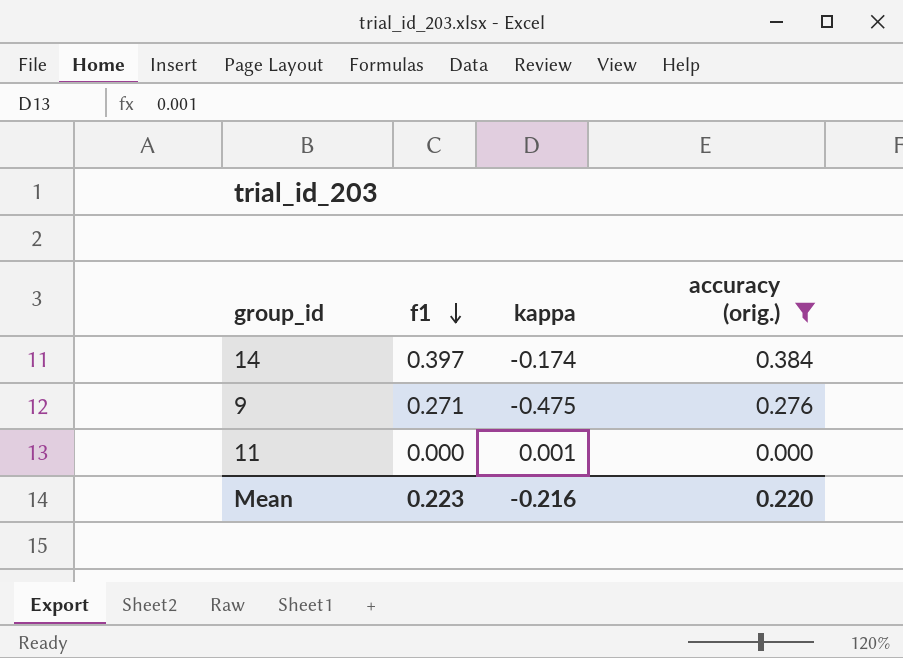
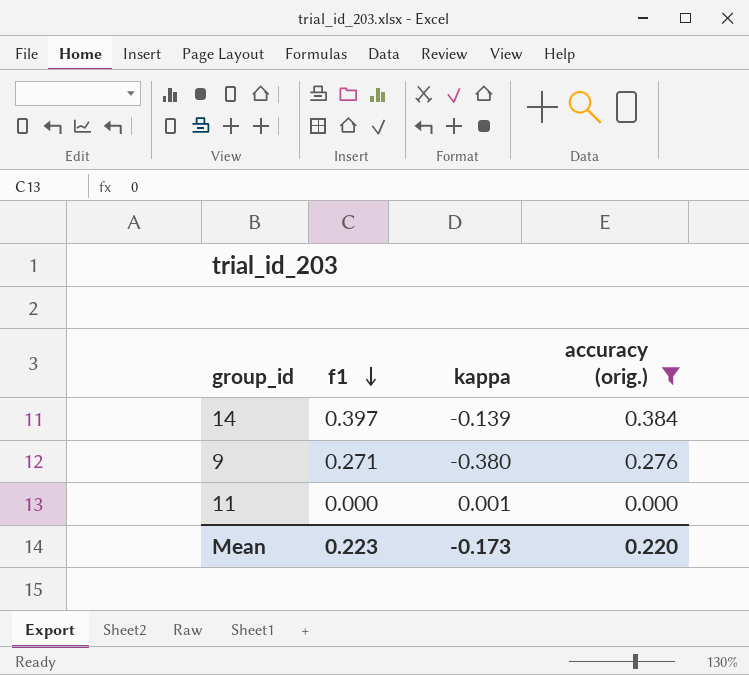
14 | kappa: -0.174 -> -0.139
9 | kappa: -0.475 -> -0.380
Mean | kappa: -0.216 -> -0.173

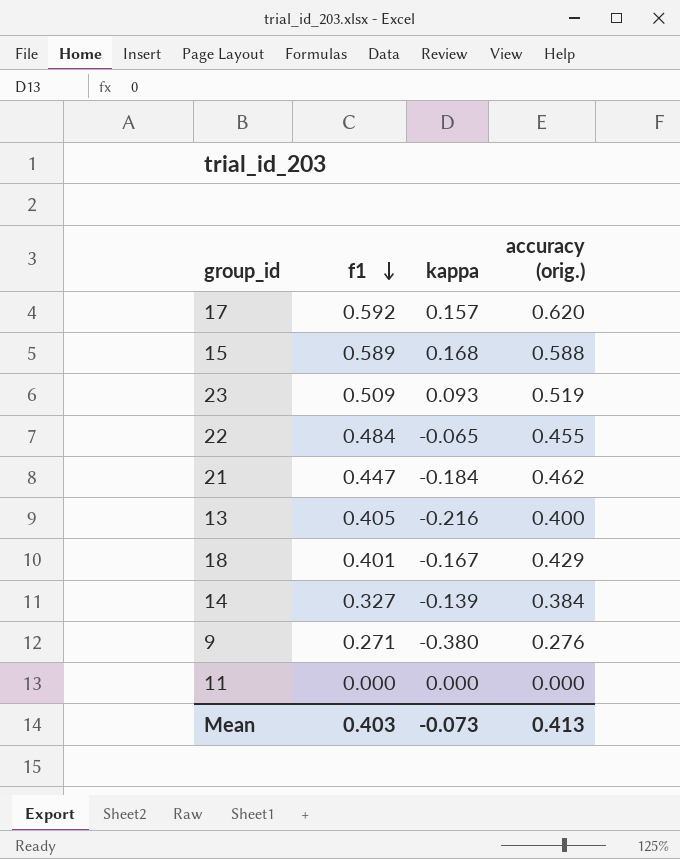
filter: accuracy (orig.) <= 0.384 -> none
14 | f1: 0.397 -> 0.327
11 | kappa: 0.001 -> 0.000
Mean | f1: 0.223 -> 0.403
Mean | kappa: -0.173 -> -0.073
Mean | accuracy (orig.): 0.220 -> 0.413

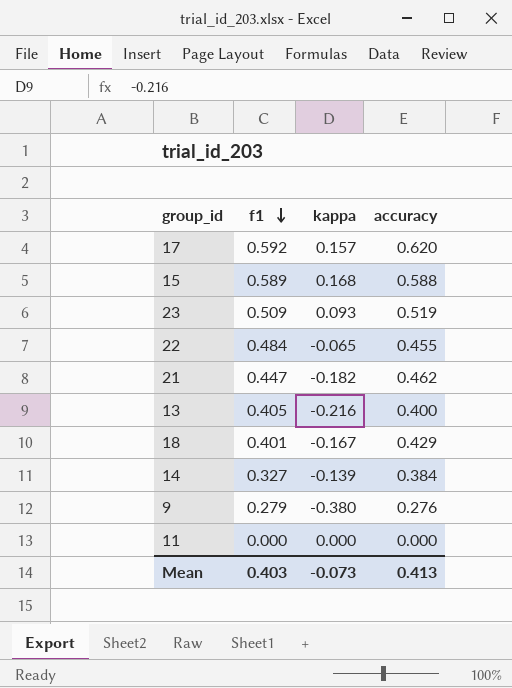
column name: accuracy (orig.) -> accuracy
21 | kappa: -0.184 -> -0.182
9 | f1: 0.271 -> 0.279

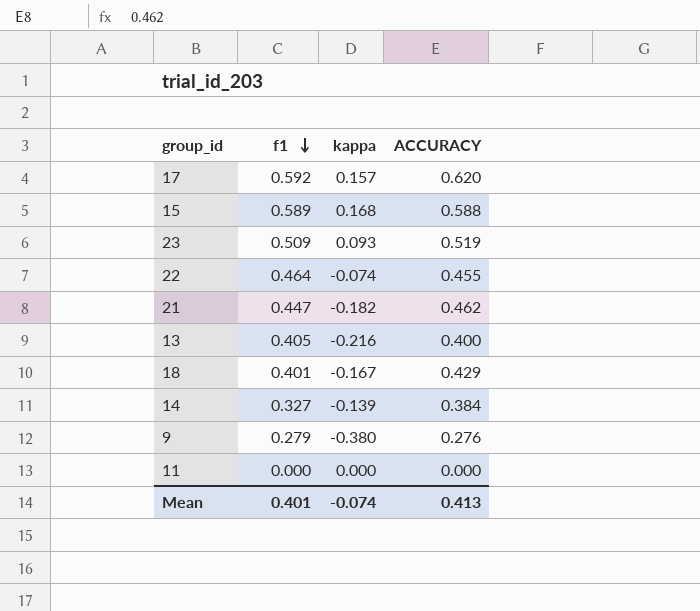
column name: accuracy -> ACCURACY
22 | f1: 0.484 -> 0.464
22 | kappa: -0.065 -> -0.074
Mean | f1: 0.403 -> 0.401
Mean | kappa: -0.073 -> -0.074

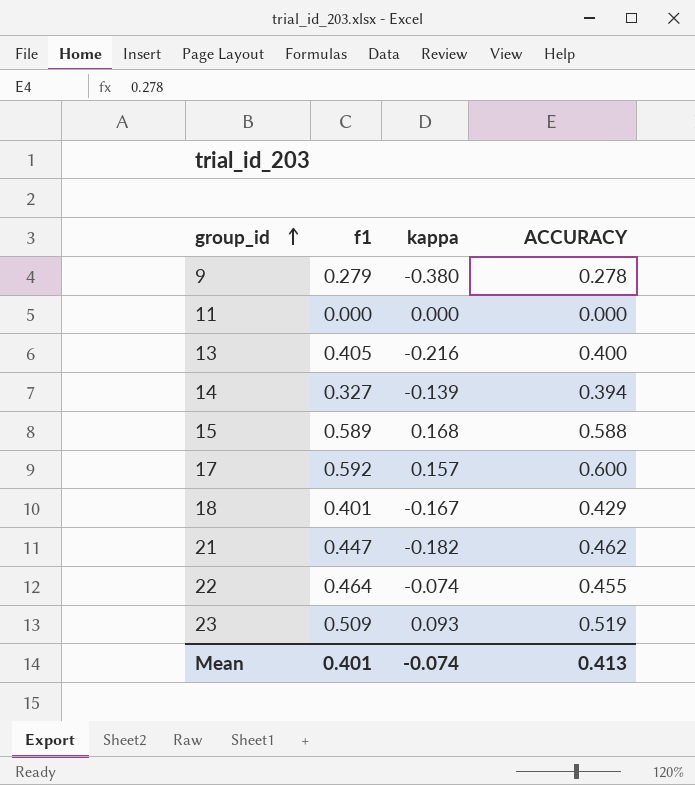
row order: f1 descending -> group_id ascending
9 | ACCURACY: 0.276 -> 0.278
14 | ACCURACY: 0.384 -> 0.394
17 | ACCURACY: 0.620 -> 0.600

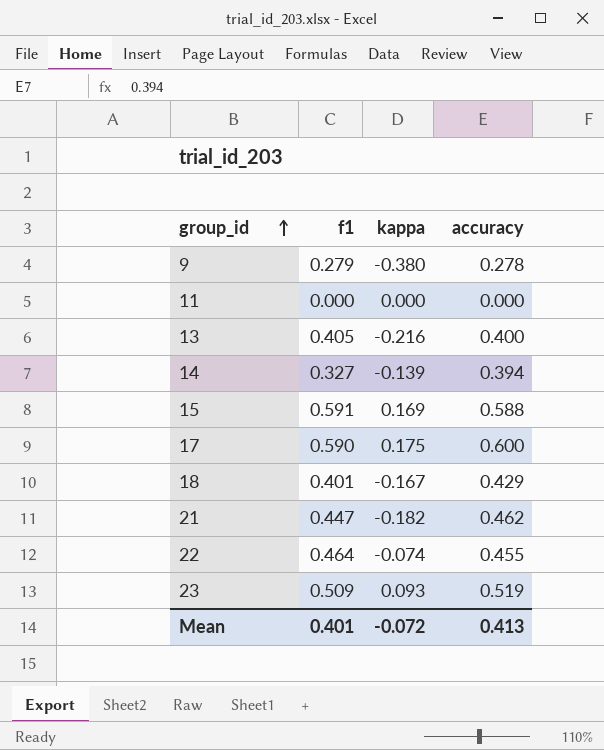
column name: ACCURACY -> accuracy
15 | f1: 0.589 -> 0.591
15 | kappa: 0.168 -> 0.169
17 | f1: 0.592 -> 0.590
17 | kappa: 0.157 -> 0.175
Mean | kappa: -0.074 -> -0.072

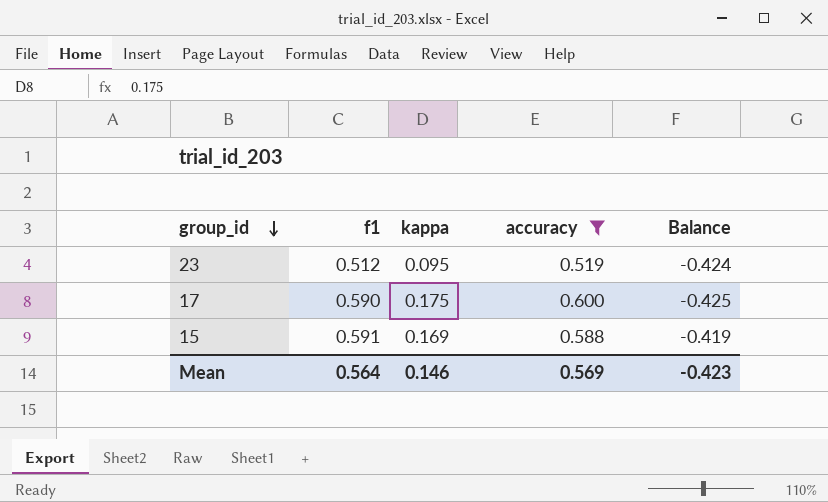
filter: none -> accuracy >= 0.519
row order: group_id ascending -> group_id descending
column Balance | formula: none -> [kappa] - [accuracy]
23 | f1: 0.509 -> 0.512
23 | kappa: 0.093 -> 0.095
Mean | f1: 0.401 -> 0.564
Mean | kappa: -0.072 -> 0.146
Mean | accuracy: 0.413 -> 0.569

